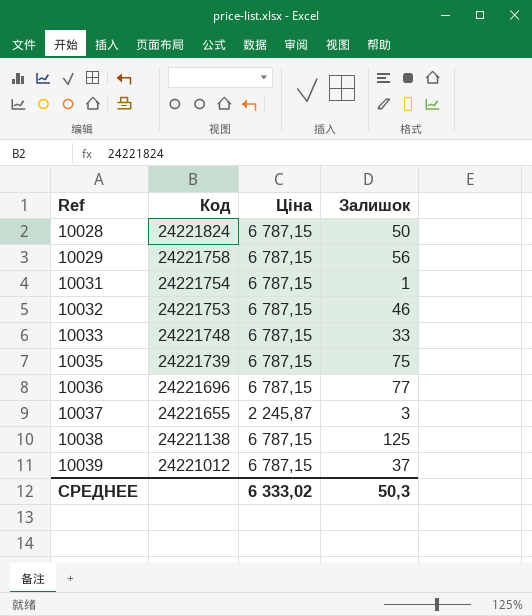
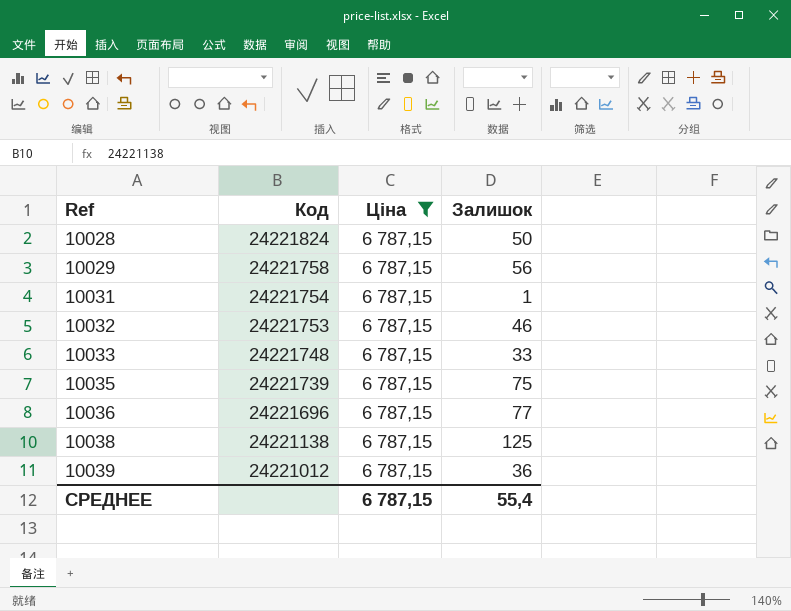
filter: none -> Ціна = 6 787,15
10039 | Залишок: 37 -> 36
СРЕДНЕЕ | Ціна: 6 333,02 -> 6 787,15
СРЕДНЕЕ | Залишок: 50,3 -> 55,4

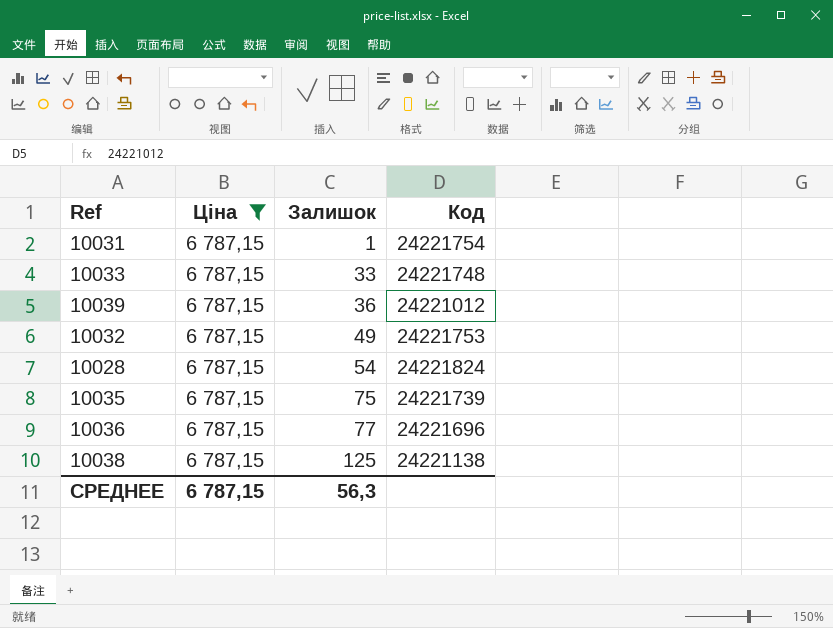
row order: Ref ascending -> Залишок ascending
column Код | position: 2 -> 4
row 10029: 24221758 | 6 787,15 | 56 -> none
10032 | Залишок: 46 -> 49
10028 | Залишок: 50 -> 54
СРЕДНЕЕ | Залишок: 55,4 -> 56,3

